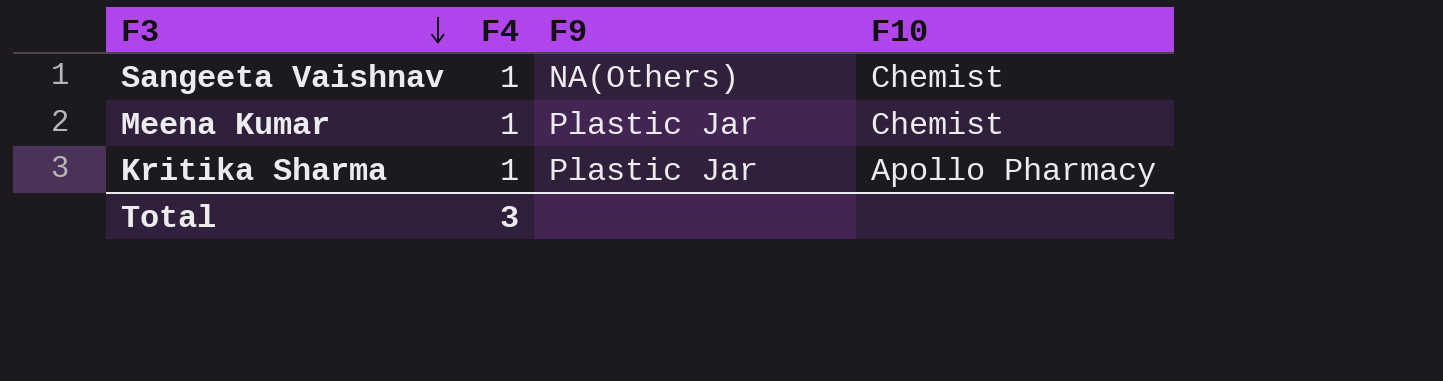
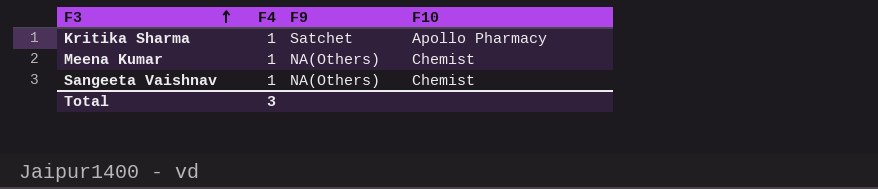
row order: F3 descending -> F3 ascending
Kritika Sharma | F9: Plastic Jar -> Satchet
Meena Kumar | F9: Plastic Jar -> NA(Others)

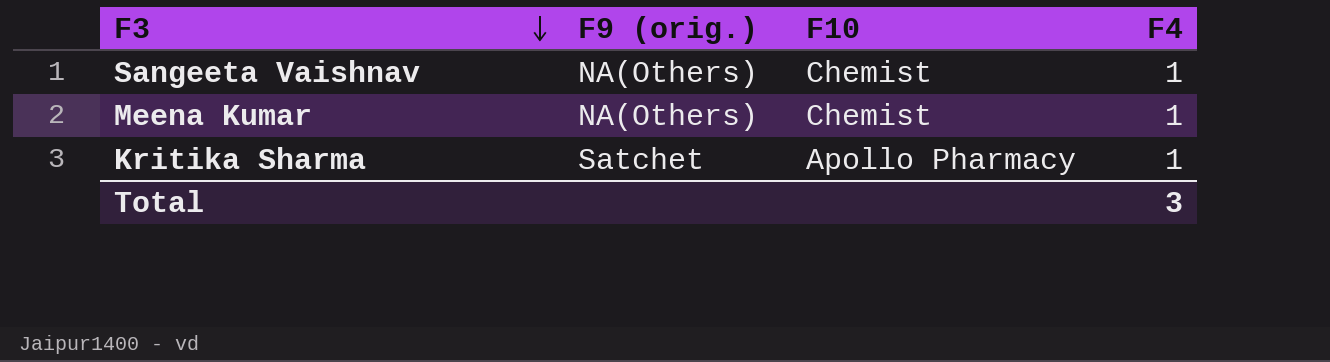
row order: F3 ascending -> F3 descending
column name: F9 -> F9 (orig.)
column F4 | position: 2 -> 4

